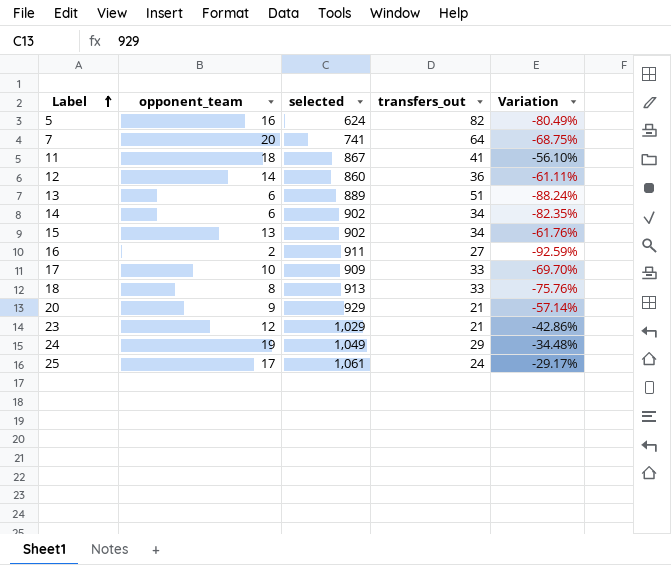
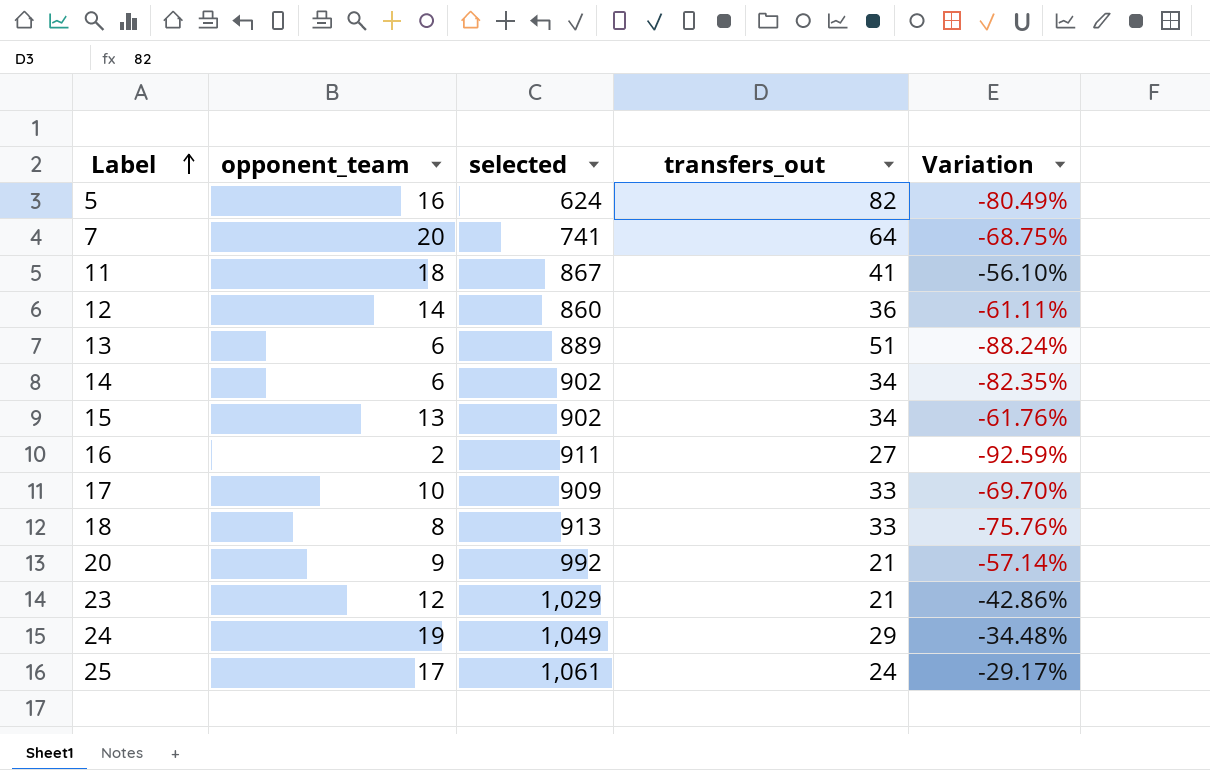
20 | selected: 929 -> 992

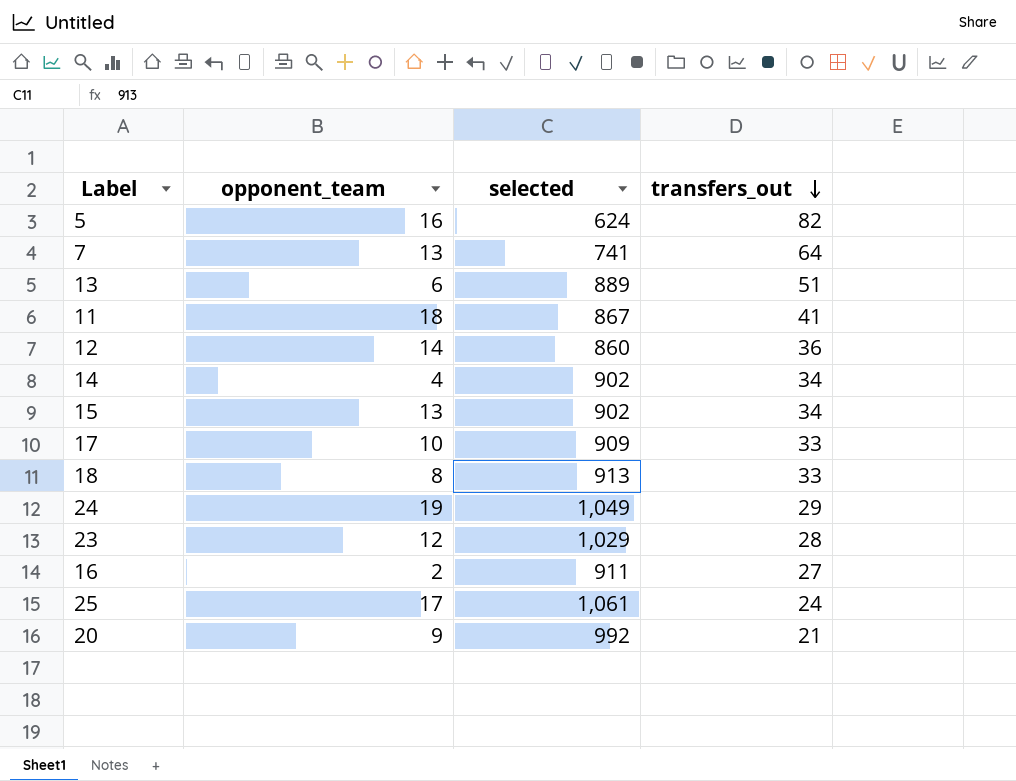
row order: Label ascending -> transfers_out descending
column Variation | formula: ([opponent_team] - [transfers_out]) / [transfers_out] -> none
7 | opponent_team: 20 -> 13
14 | opponent_team: 6 -> 4
23 | transfers_out: 21 -> 28

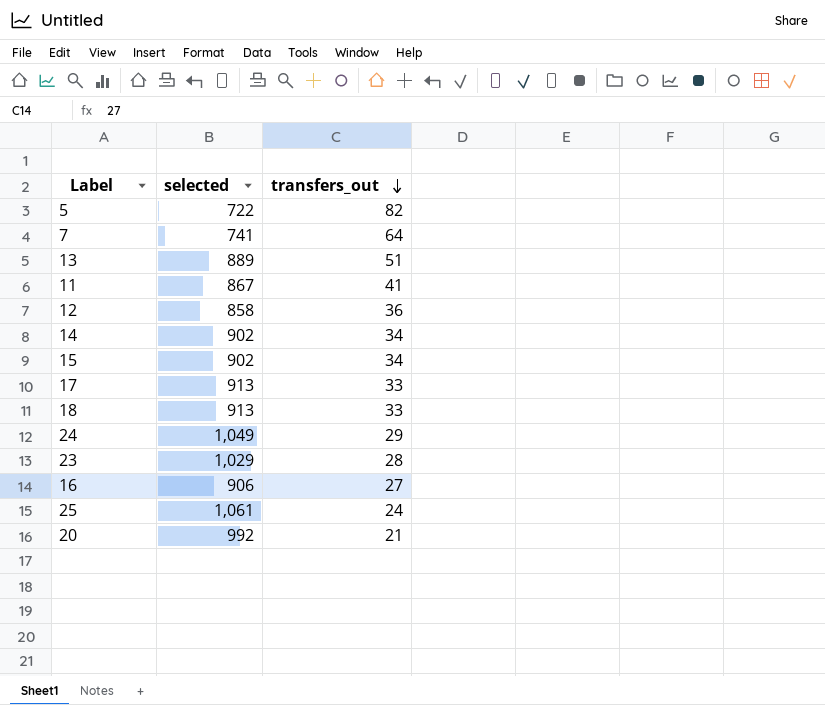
column opponent_team | position: 2 -> none
5 | selected: 624 -> 722
12 | selected: 860 -> 858
17 | selected: 909 -> 913
16 | selected: 911 -> 906

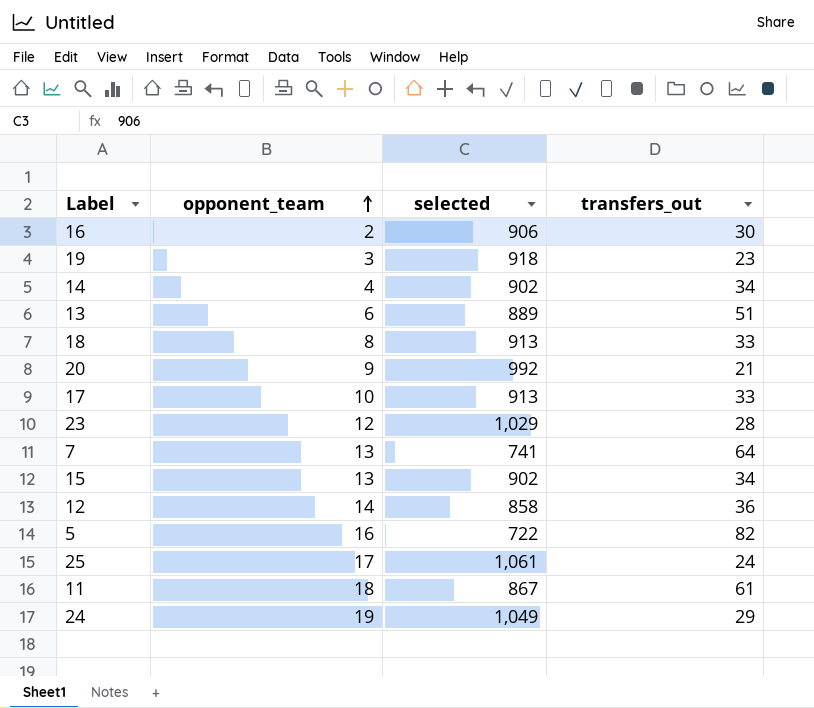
row order: transfers_out descending -> opponent_team ascending
column opponent_team | position: none -> 2
16 | transfers_out: 27 -> 30
row 19: none -> 3 | 918 | 23
11 | transfers_out: 41 -> 61

